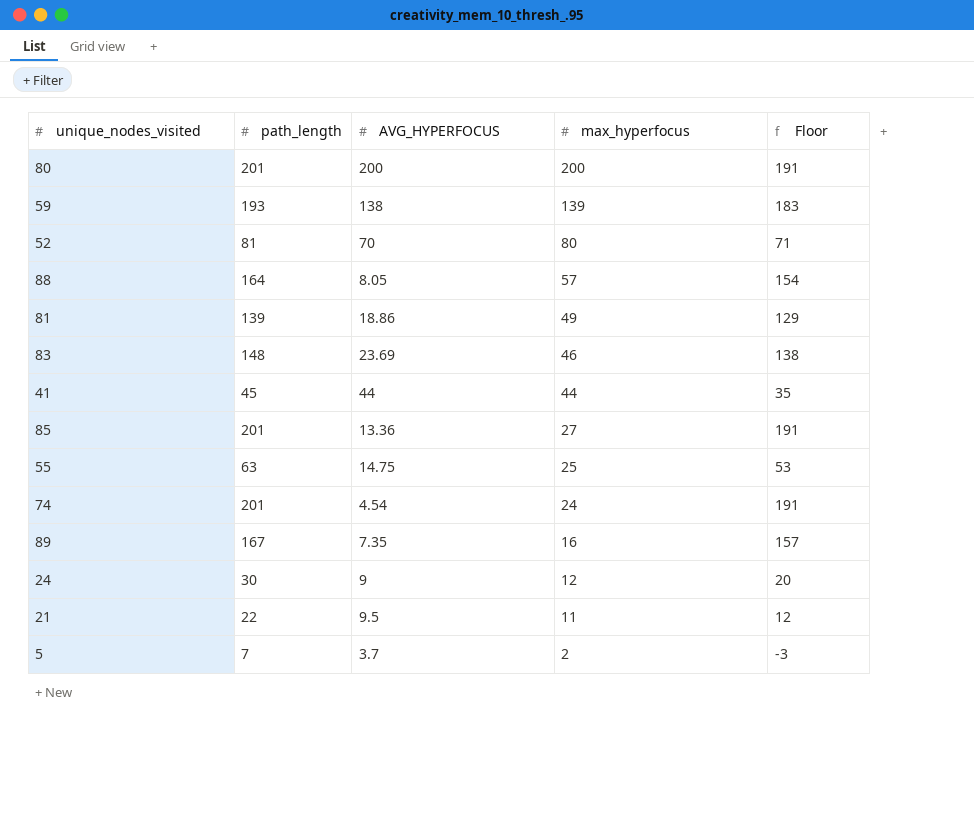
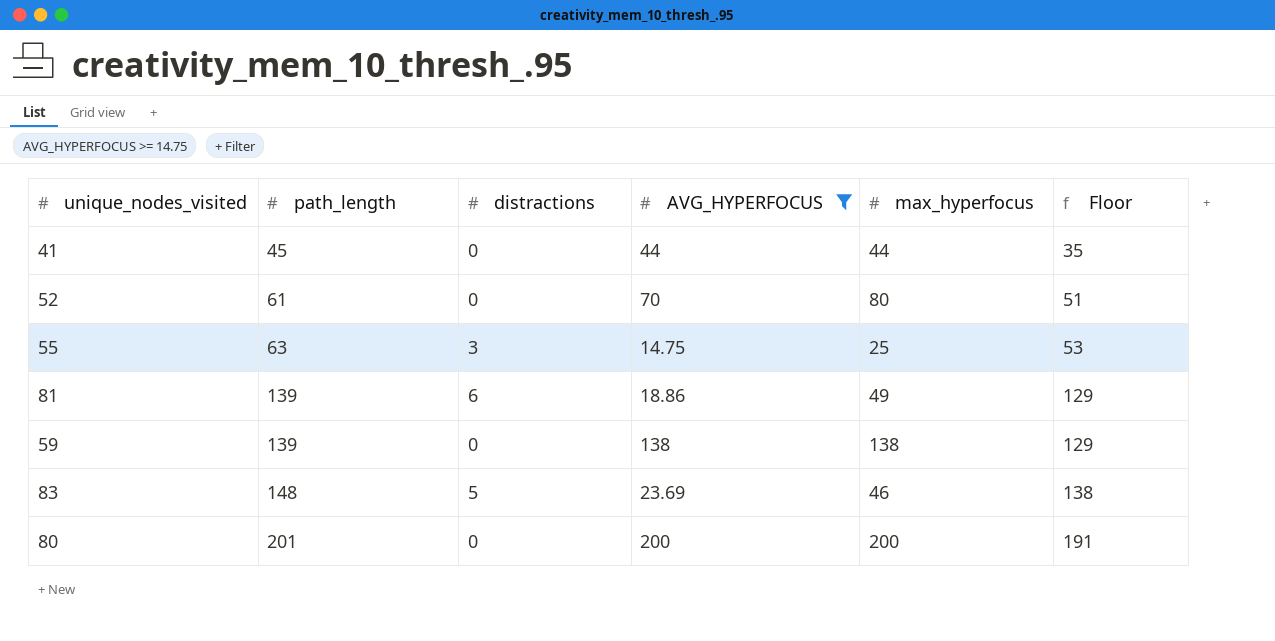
filter: none -> AVG_HYPERFOCUS >= 14.75
row order: max_hyperfocus descending -> path_length ascending
column distractions | position: none -> 3
52 | path_length: 81 -> 61
52 | Floor: 71 -> 51
59 | path_length: 193 -> 139
59 | max_hyperfocus: 139 -> 138
59 | Floor: 183 -> 129

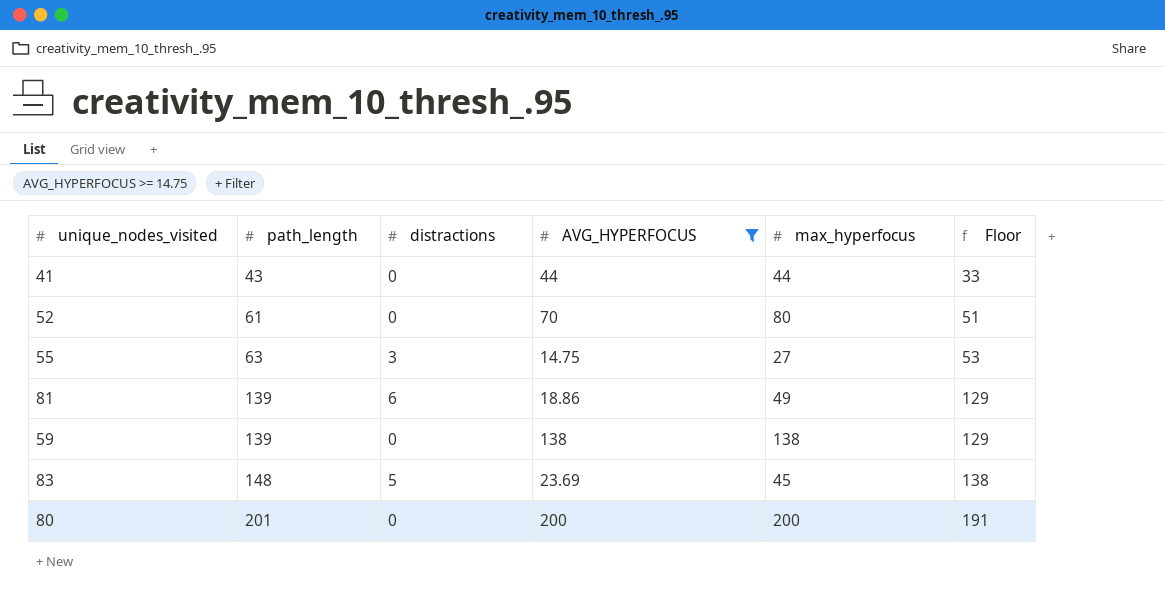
41 | path_length: 45 -> 43
41 | Floor: 35 -> 33
55 | max_hyperfocus: 25 -> 27
83 | max_hyperfocus: 46 -> 45

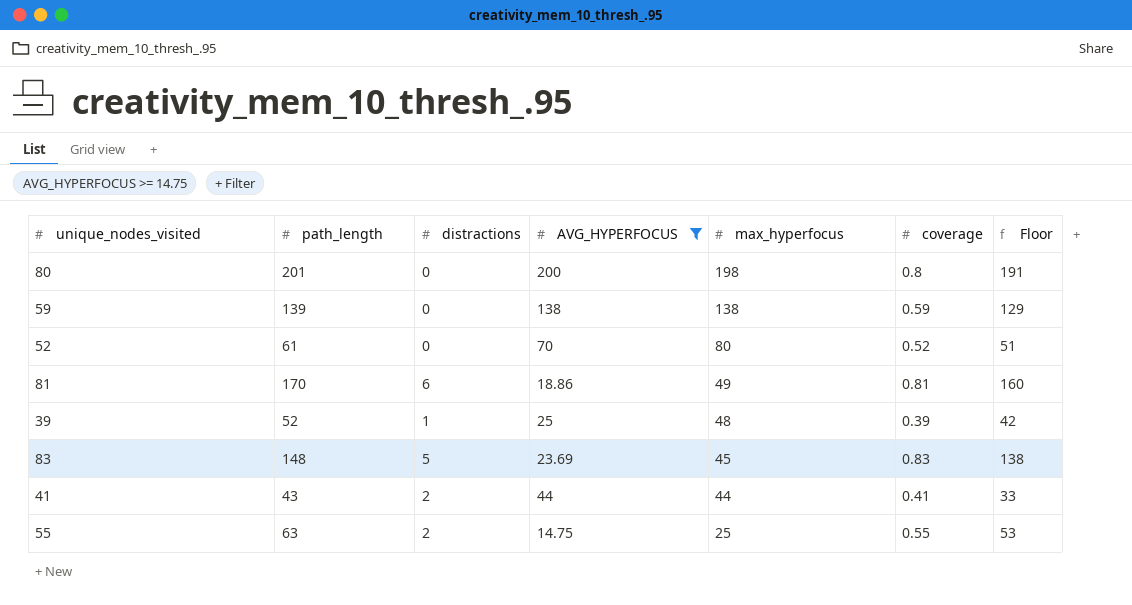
row order: path_length ascending -> max_hyperfocus descending
column coverage | position: none -> 6
80 | max_hyperfocus: 200 -> 198
81 | path_length: 139 -> 170
81 | Floor: 129 -> 160
row 39: none -> 52 | 1 | 25 | 48 | 0.39 | 42
41 | distractions: 0 -> 2
55 | distractions: 3 -> 2
55 | max_hyperfocus: 27 -> 25

